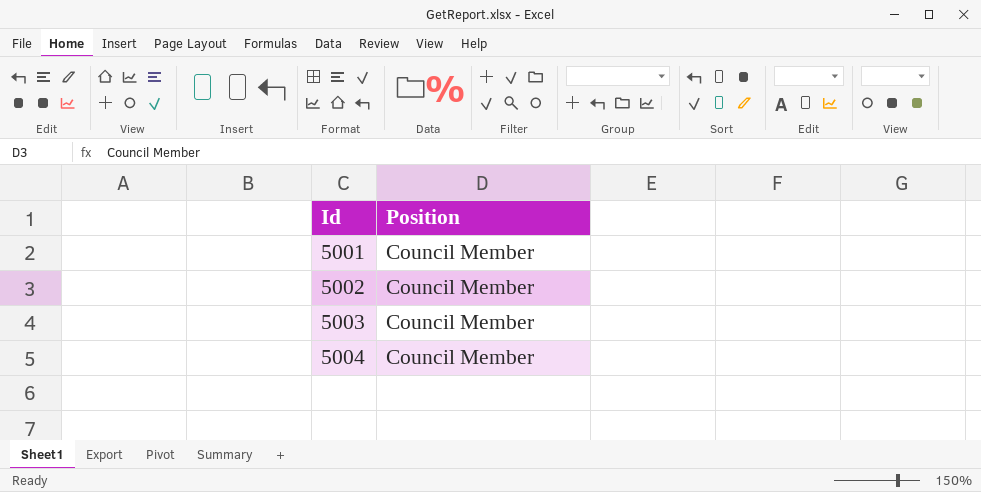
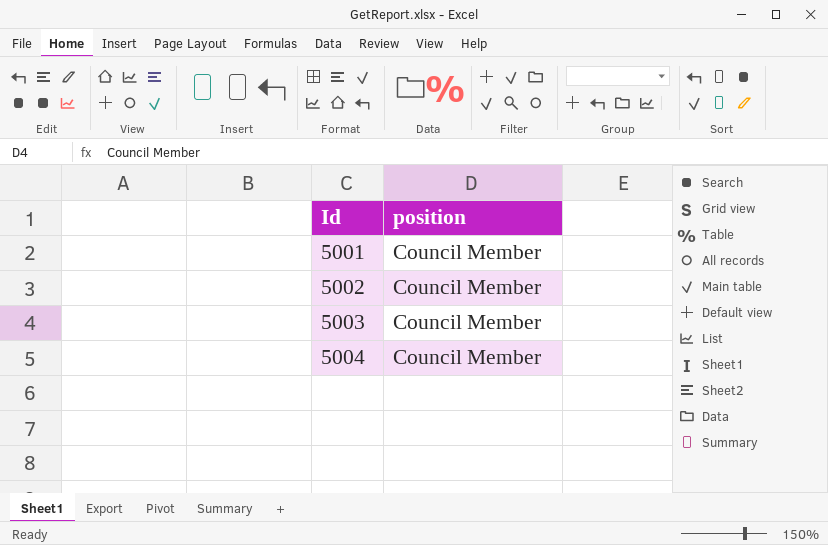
column name: Position -> position

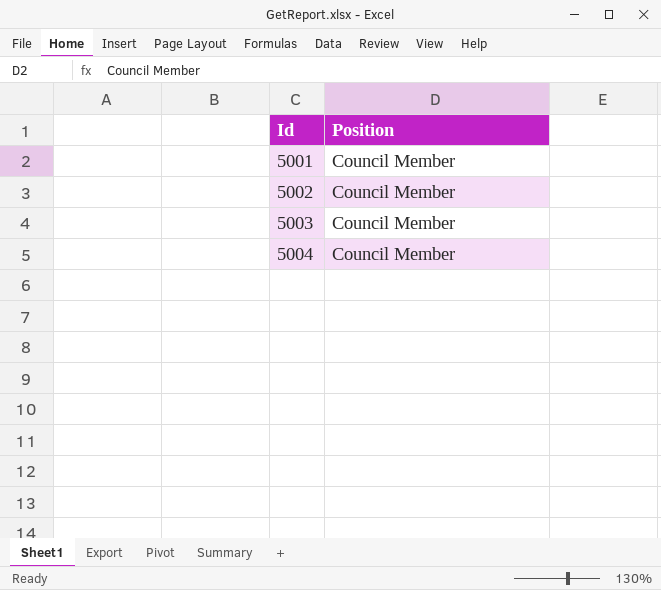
column name: position -> Position

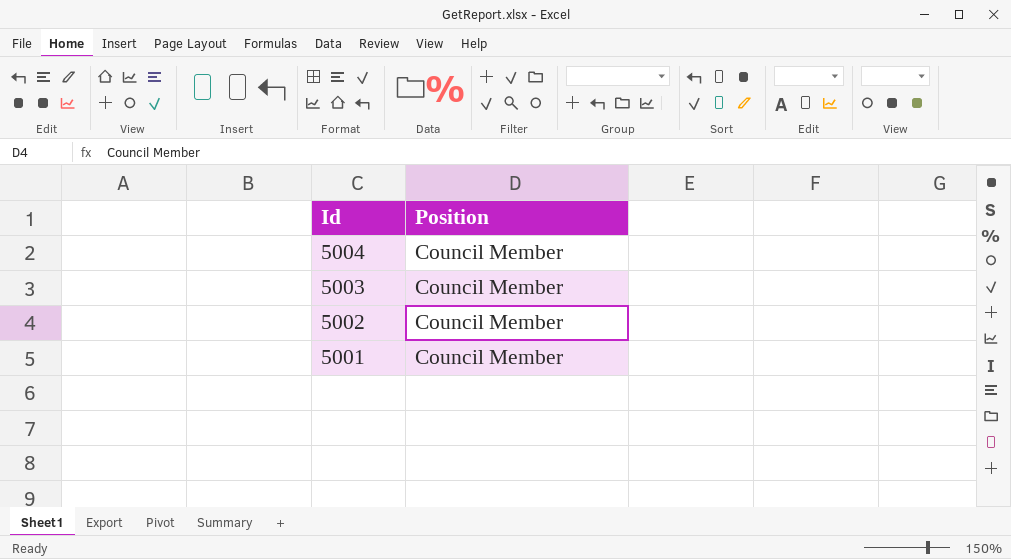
row order: Id ascending -> Id descending

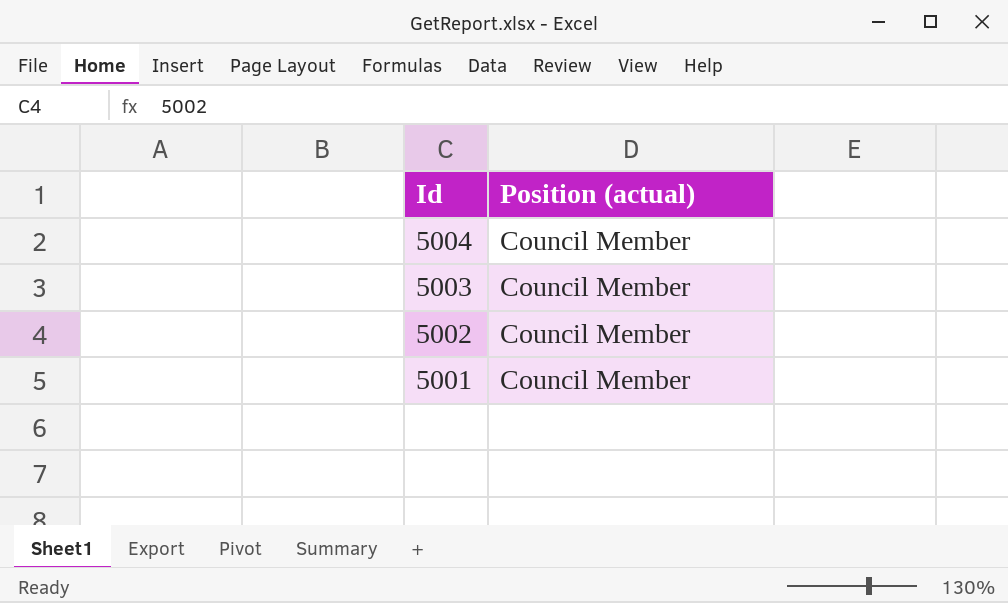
column name: Position -> Position (actual)

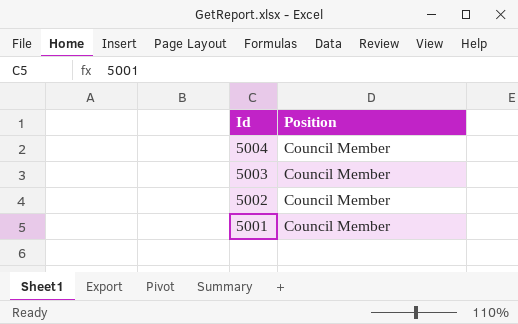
column name: Position (actual) -> Position

